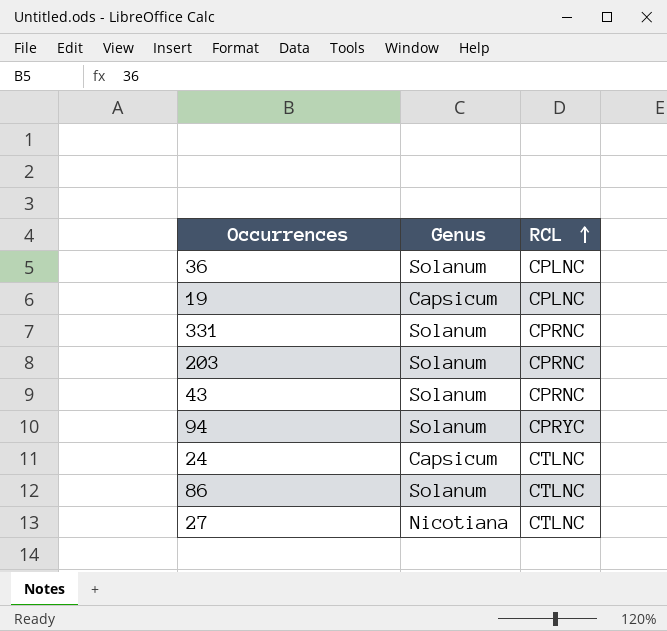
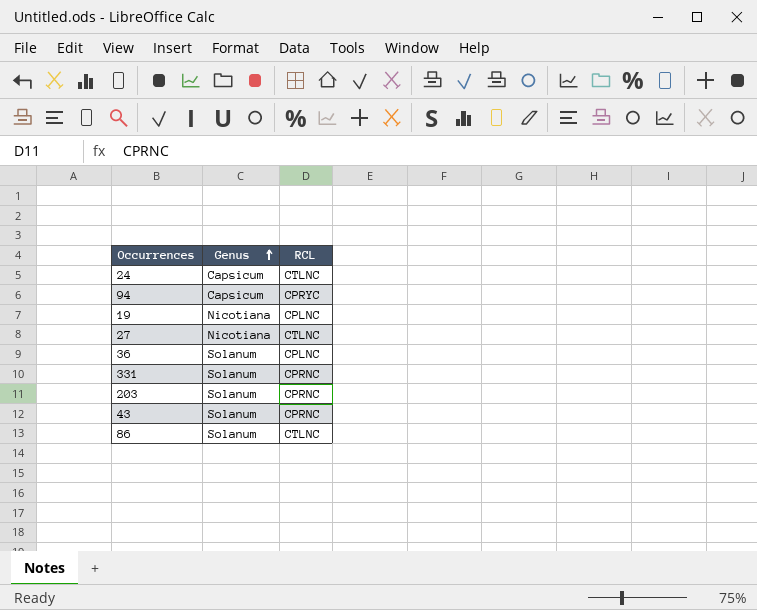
row order: RCL ascending -> Genus ascending
94 | Genus: Solanum -> Capsicum
19 | Genus: Capsicum -> Nicotiana

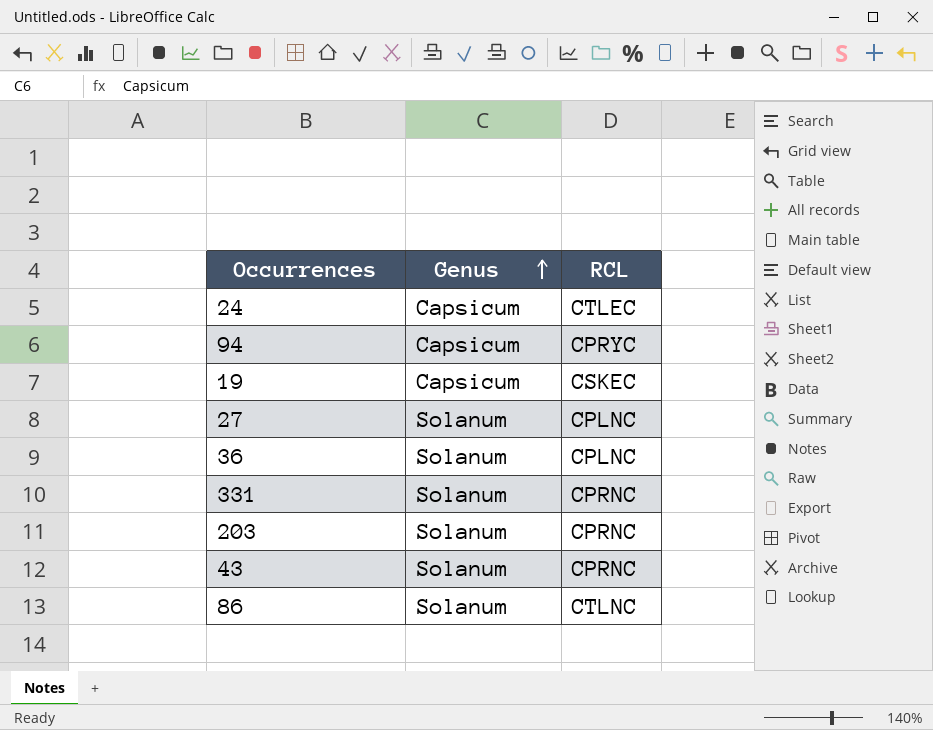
24 | RCL: CTLNC -> CTLEC
19 | Genus: Nicotiana -> Capsicum
19 | RCL: CPLNC -> CSKEC
27 | Genus: Nicotiana -> Solanum
27 | RCL: CTLNC -> CPLNC

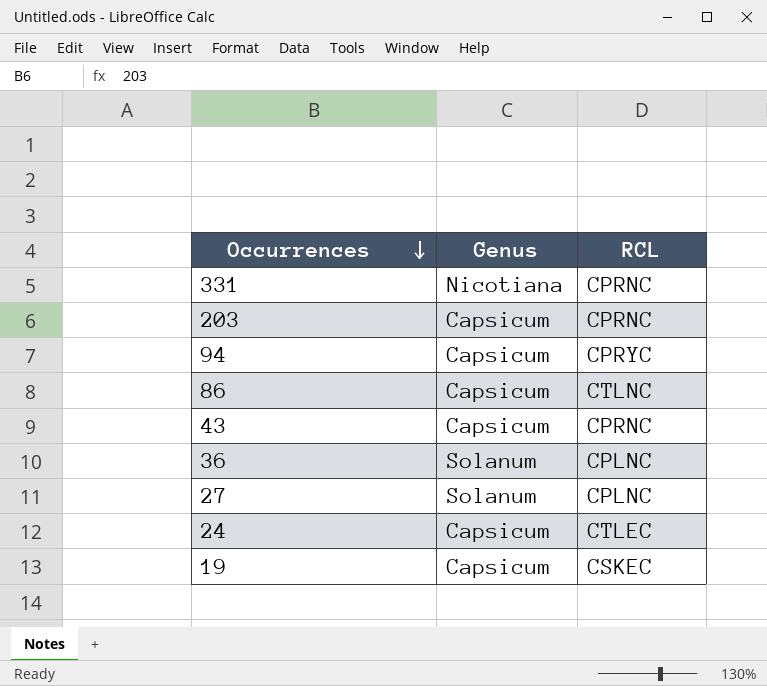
row order: Genus ascending -> Occurrences descending
331 | Genus: Solanum -> Nicotiana
203 | Genus: Solanum -> Capsicum
86 | Genus: Solanum -> Capsicum
43 | Genus: Solanum -> Capsicum

